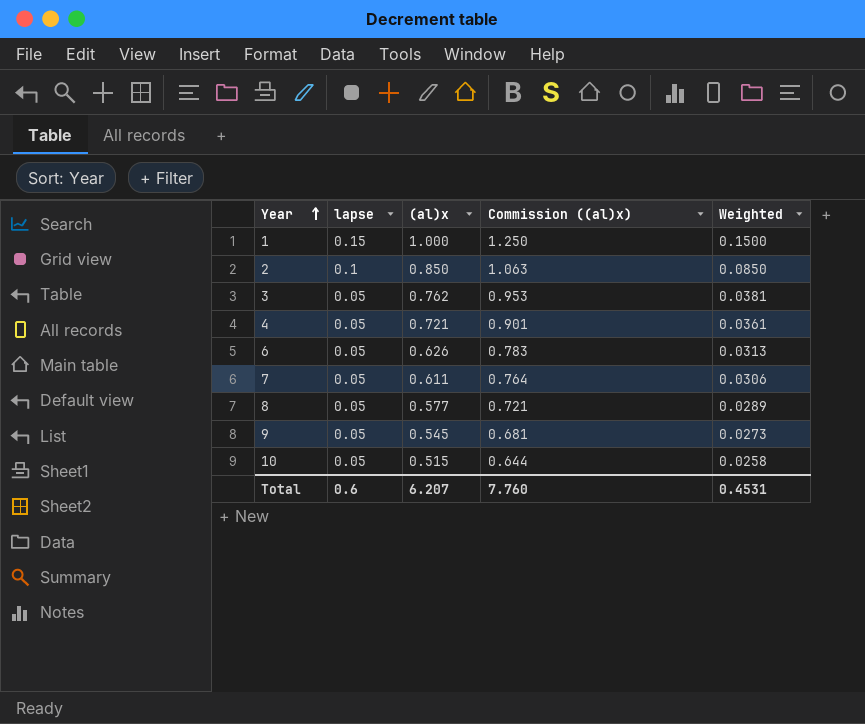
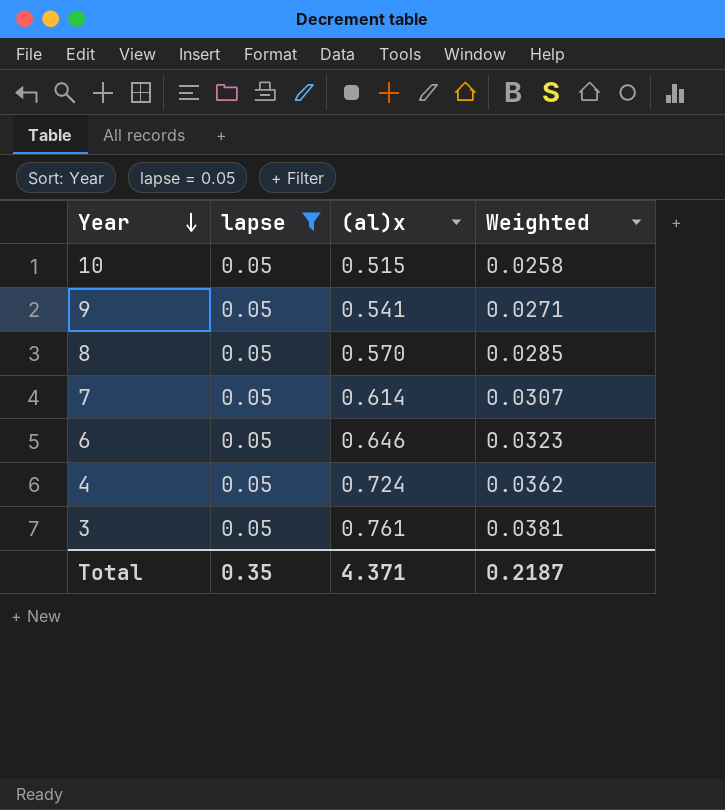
filter: none -> lapse = 0.05
row order: Year ascending -> Year descending
column Commission ((al)x) | formula: [(al)x] * 1.25 -> none
9 | (al)x: 0.545 -> 0.541
9 | Weighted: 0.0273 -> 0.0271
8 | (al)x: 0.577 -> 0.570
8 | Weighted: 0.0289 -> 0.0285
7 | (al)x: 0.611 -> 0.614
7 | Weighted: 0.0306 -> 0.0307
6 | (al)x: 0.626 -> 0.646
6 | Weighted: 0.0313 -> 0.0323
4 | (al)x: 0.721 -> 0.724
4 | Weighted: 0.0361 -> 0.0362
3 | (al)x: 0.762 -> 0.761
Total | lapse: 0.6 -> 0.35
Total | (al)x: 6.207 -> 4.371
Total | Weighted: 0.4531 -> 0.2187

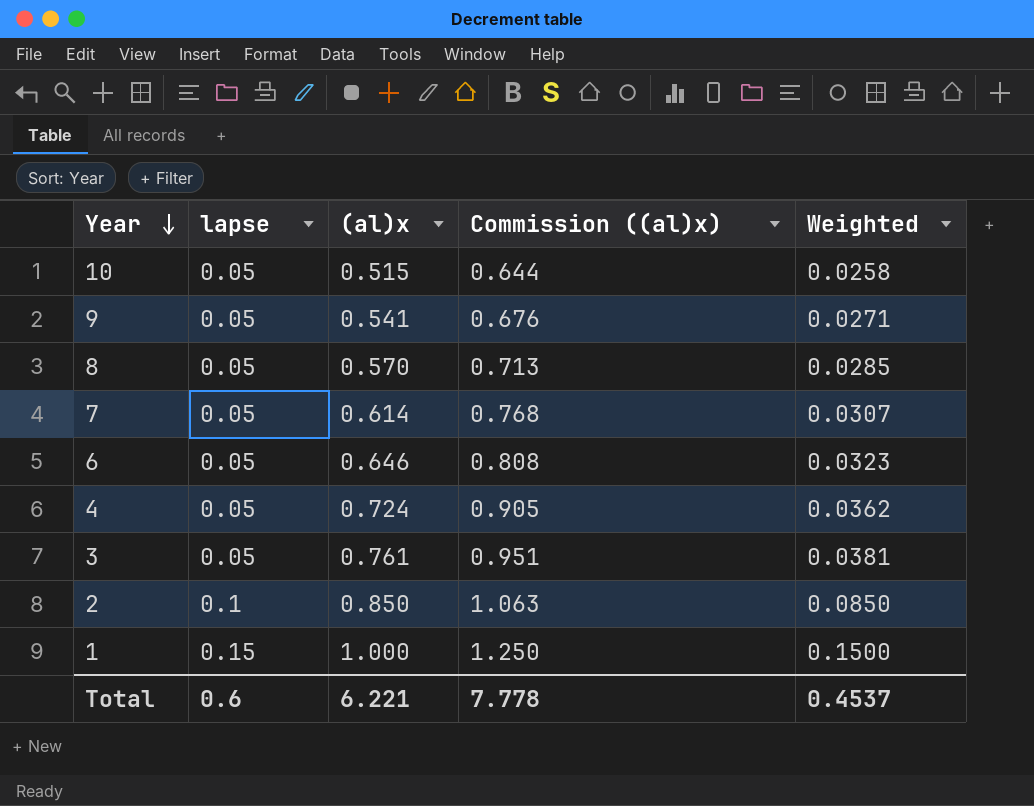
filter: lapse = 0.05 -> none
column Commission ((al)x) | formula: none -> [(al)x] * 1.25
Total | lapse: 0.35 -> 0.6
Total | (al)x: 4.371 -> 6.221
Total | Weighted: 0.2187 -> 0.4537

